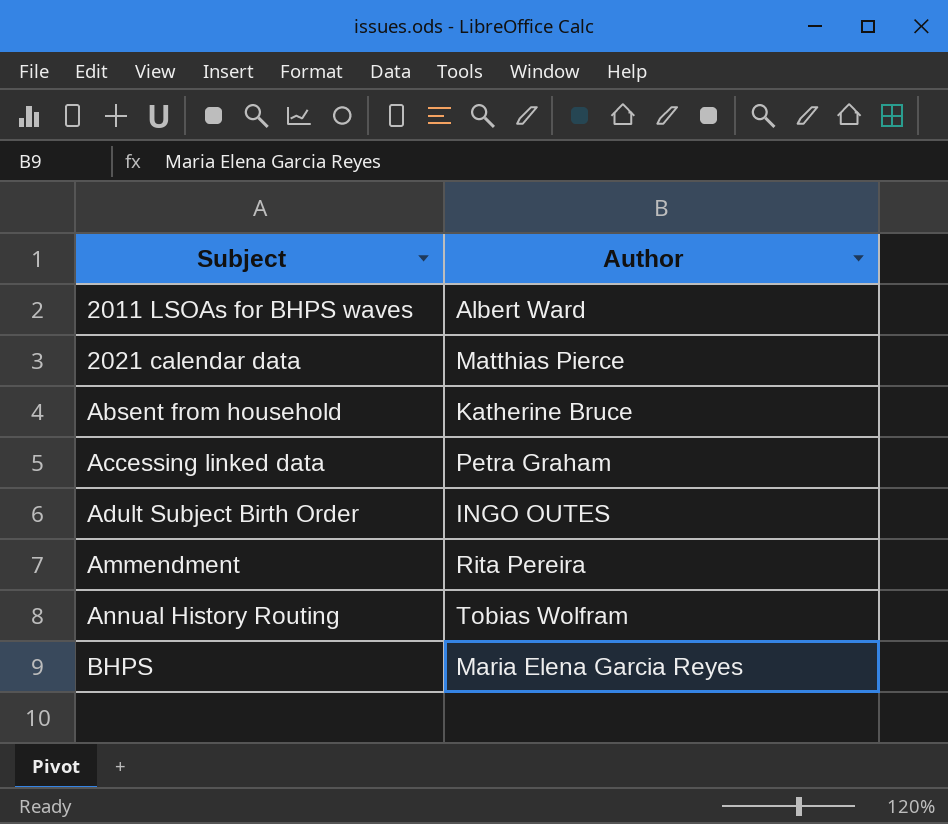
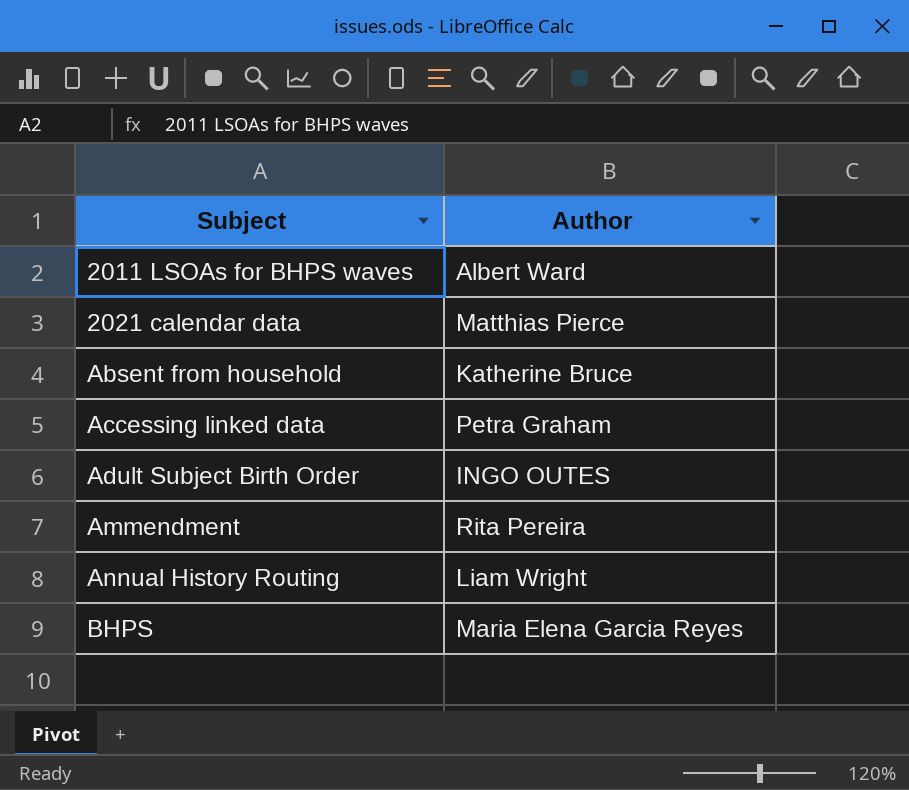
Annual History Routing | Author: Tobias Wolfram -> Liam Wright

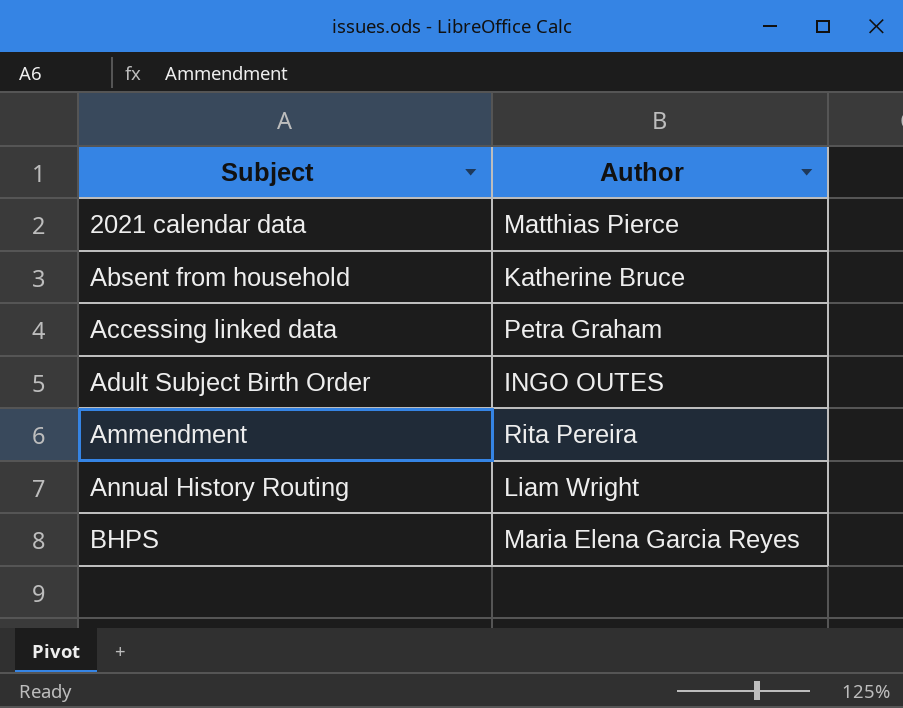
row 2011 LSOAs for BHPS waves: Albert Ward -> none

